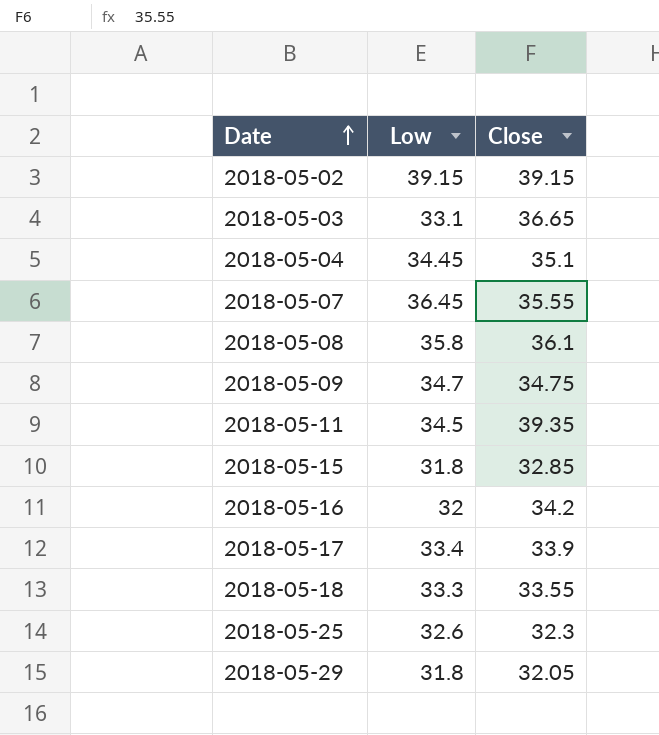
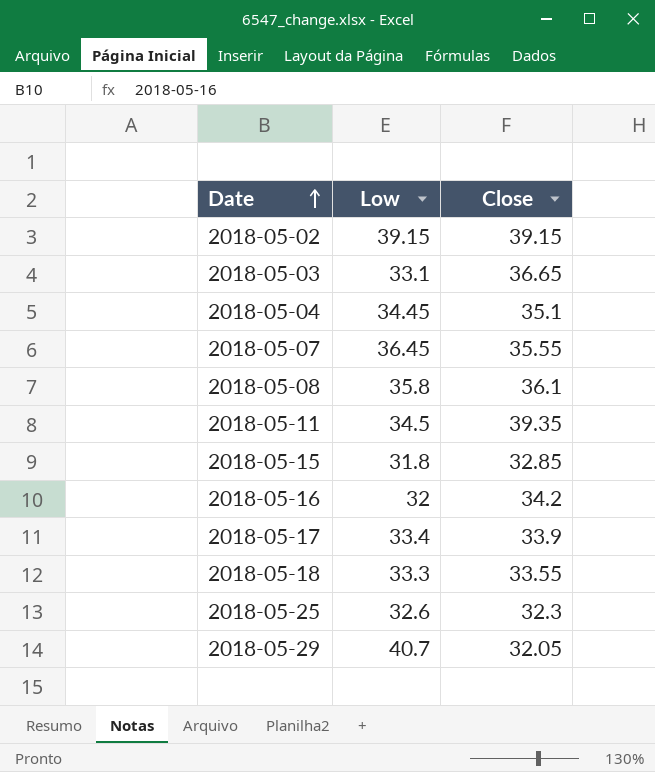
row 2018-05-09: 34.7 | 34.75 -> none
2018-05-29 | Low: 31.8 -> 40.7

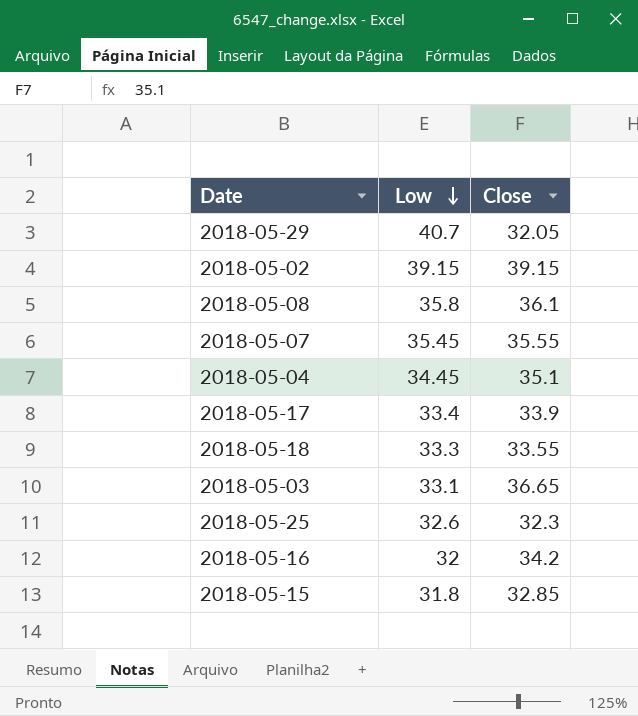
row order: Date ascending -> Low descending
row 2018-05-11: 34.5 | 39.35 -> none
2018-05-07 | Low: 36.45 -> 35.45

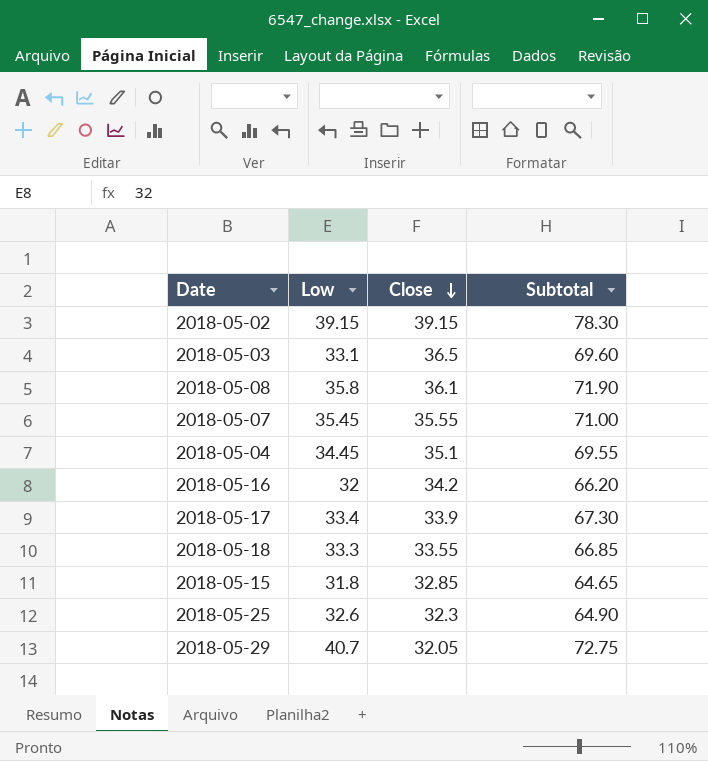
row order: Low descending -> Close descending
column Subtotal | formula: none -> [Low] + [Close]
2018-05-03 | Close: 36.65 -> 36.5

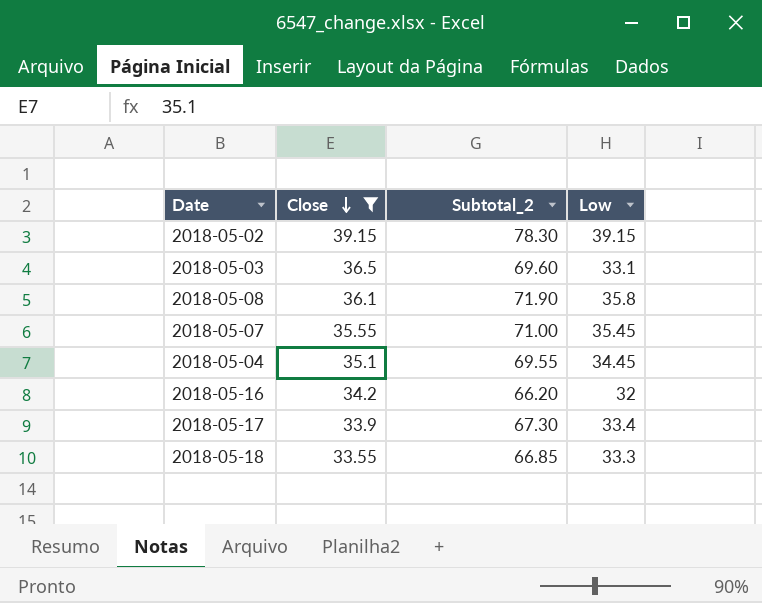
filter: none -> Close >= 33.55
column name: Subtotal -> Subtotal_2
column Low | position: 2 -> 4

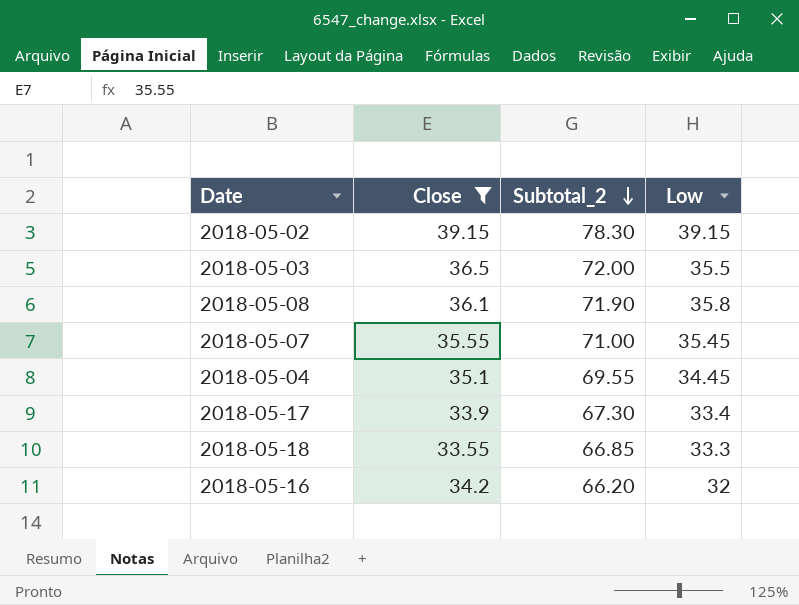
row order: Close descending -> Subtotal_2 descending
2018-05-03 | Subtotal_2: 69.60 -> 72.00
2018-05-03 | Low: 33.1 -> 35.5

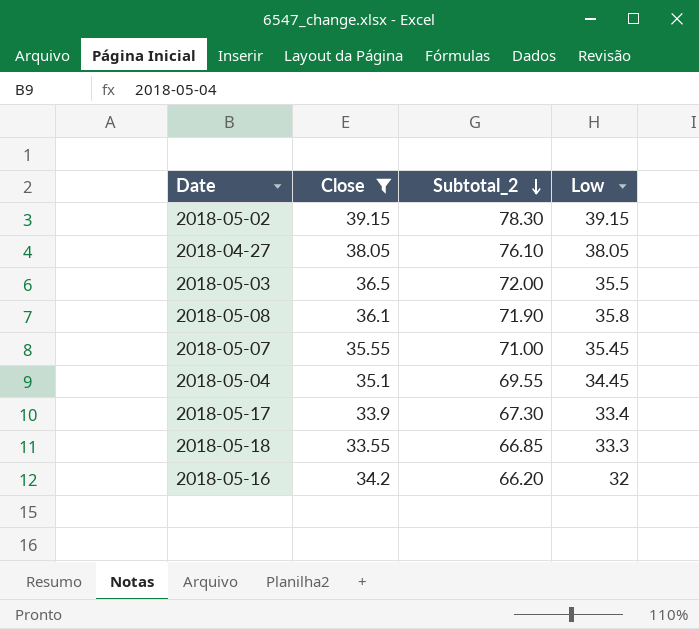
row 2018-04-27: none -> 38.05 | 76.10 | 38.05

